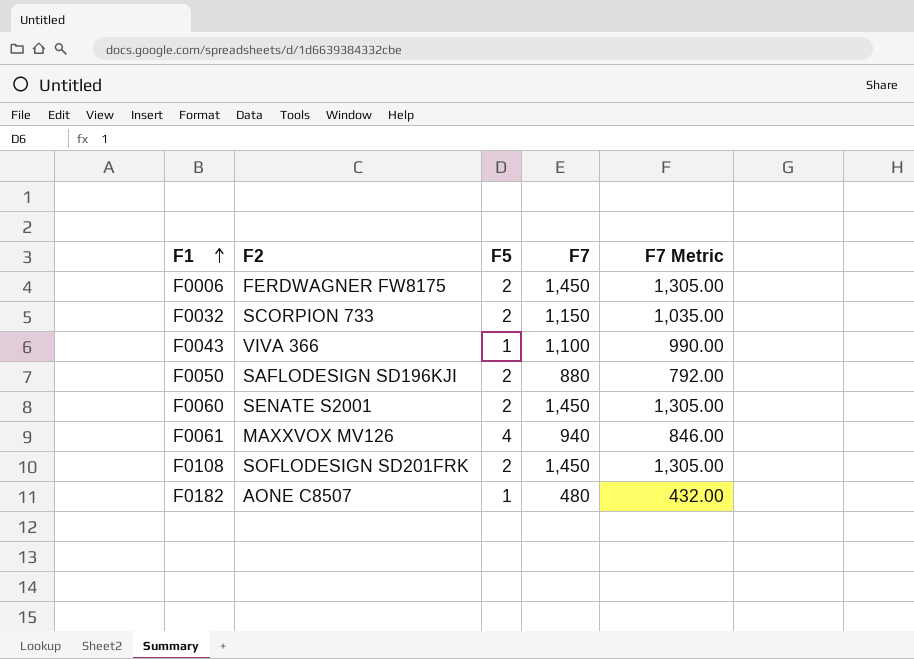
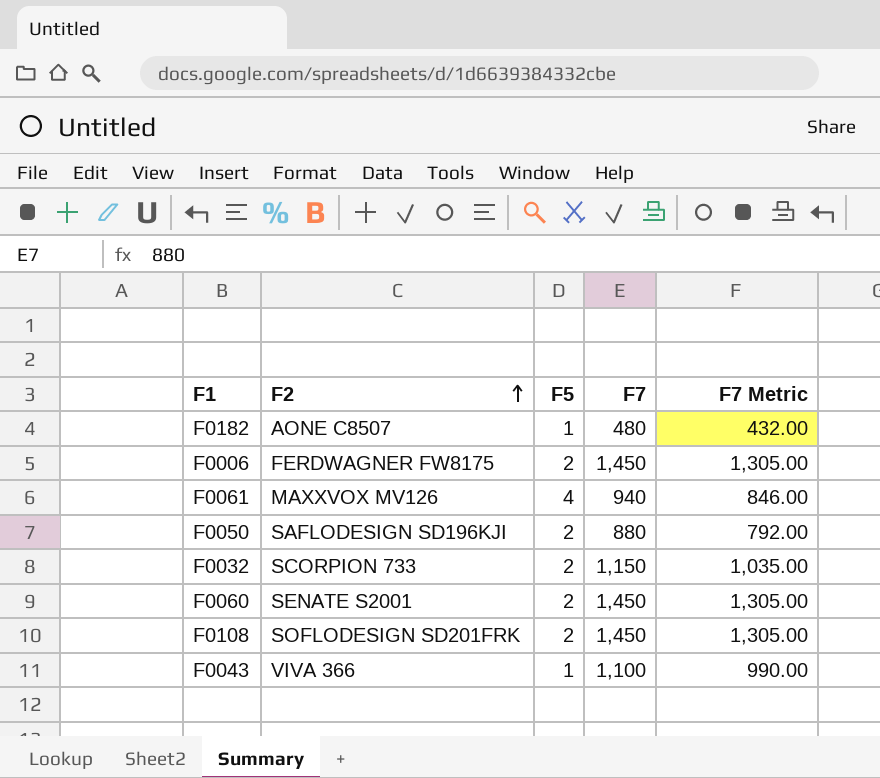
row order: F1 ascending -> F2 ascending

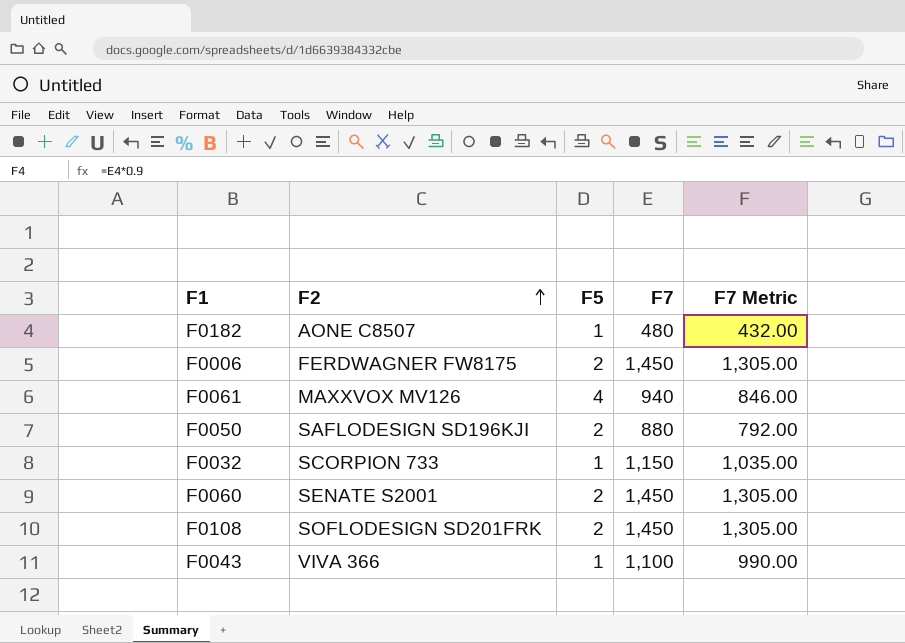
F0032 | F5: 2 -> 1

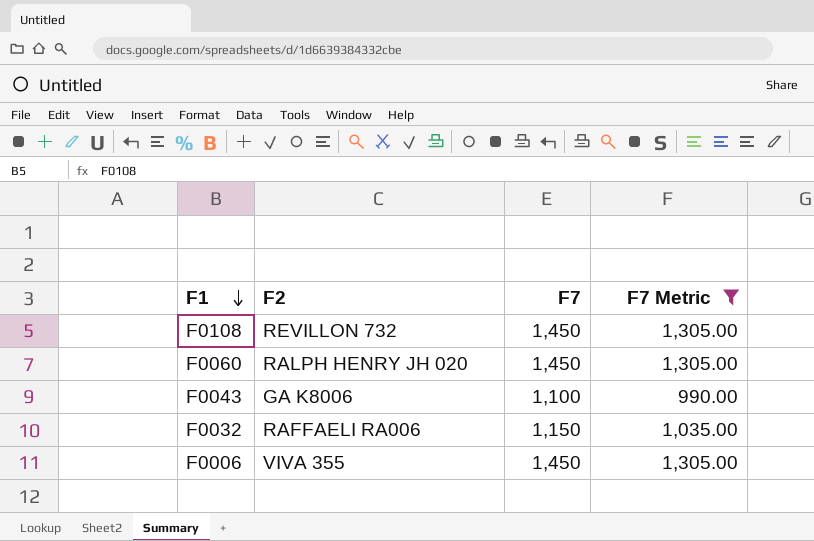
filter: none -> F7 Metric >= 990.00
row order: F2 ascending -> F1 descending
column F5 | position: 3 -> none
F0108 | F2: SOFLODESIGN SD201FRK -> REVILLON 732
F0060 | F2: SENATE S2001 -> RALPH HENRY JH 020
F0043 | F2: VIVA 366 -> GA K8006
F0032 | F2: SCORPION 733 -> RAFFAELI RA006
F0006 | F2: FERDWAGNER FW8175 -> VIVA 355

